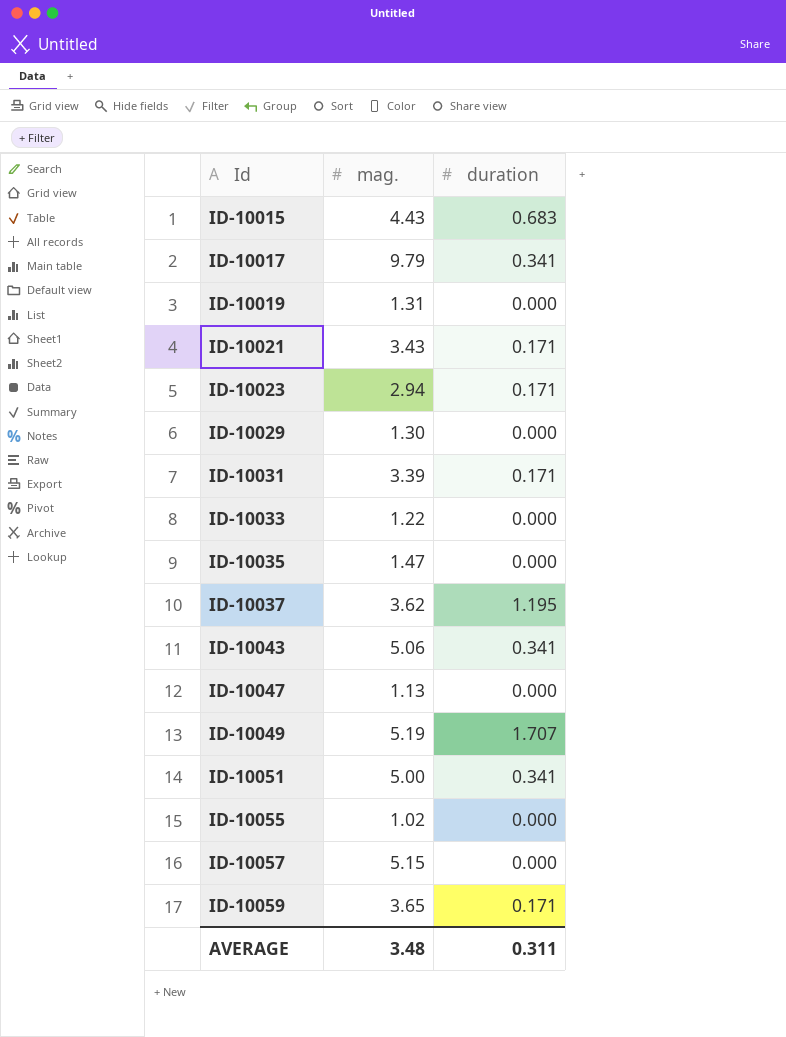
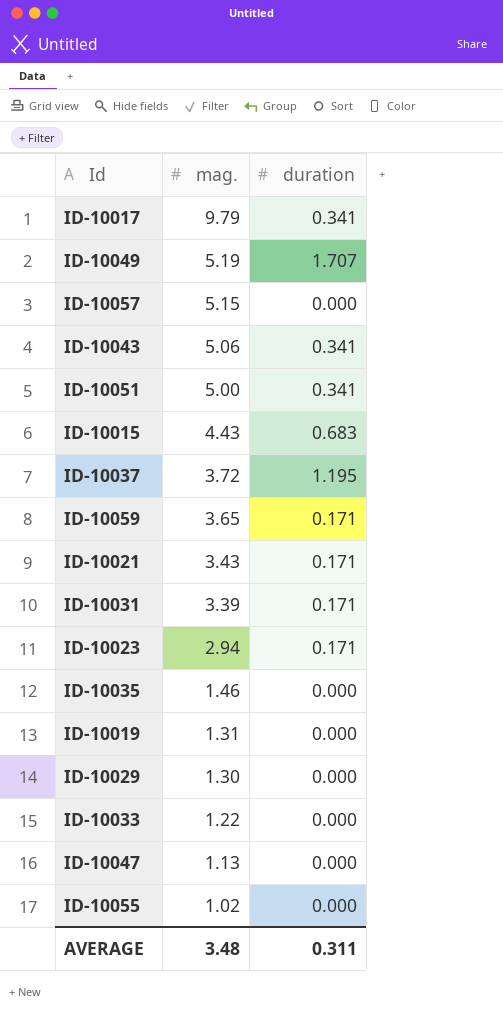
row order: Id ascending -> mag. descending
ID-10037 | mag.: 3.62 -> 3.72
ID-10035 | mag.: 1.47 -> 1.46

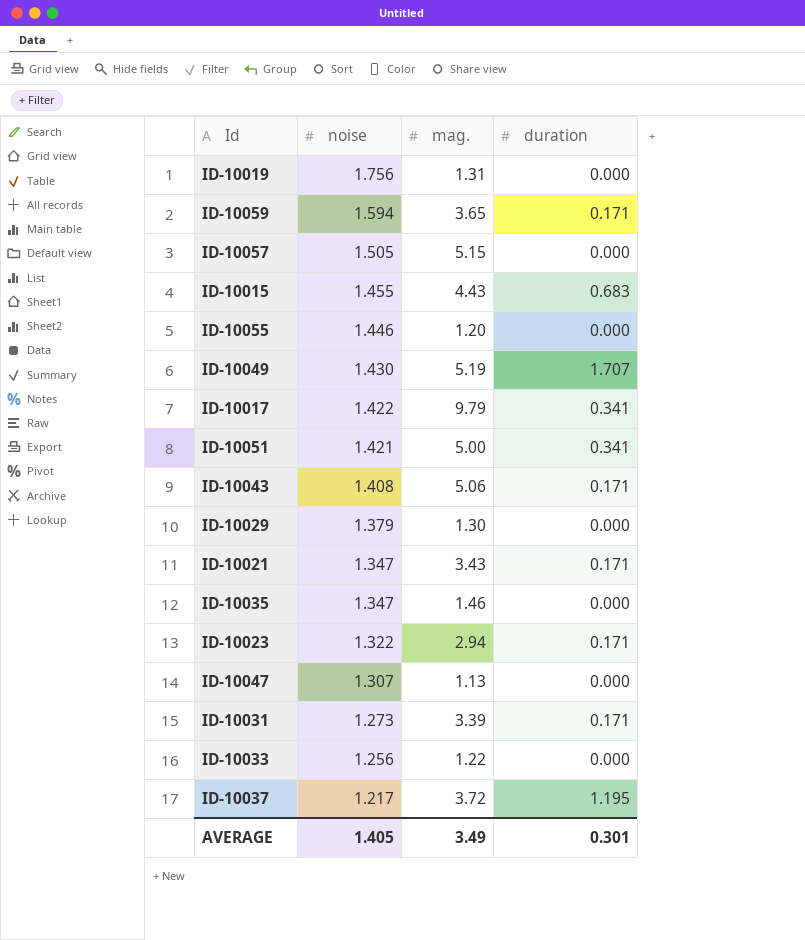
row order: mag. descending -> noise descending
column noise | position: none -> 2
ID-10055 | mag.: 1.02 -> 1.20
ID-10043 | duration: 0.341 -> 0.171
AVERAGE | mag.: 3.48 -> 3.49
AVERAGE | duration: 0.311 -> 0.301

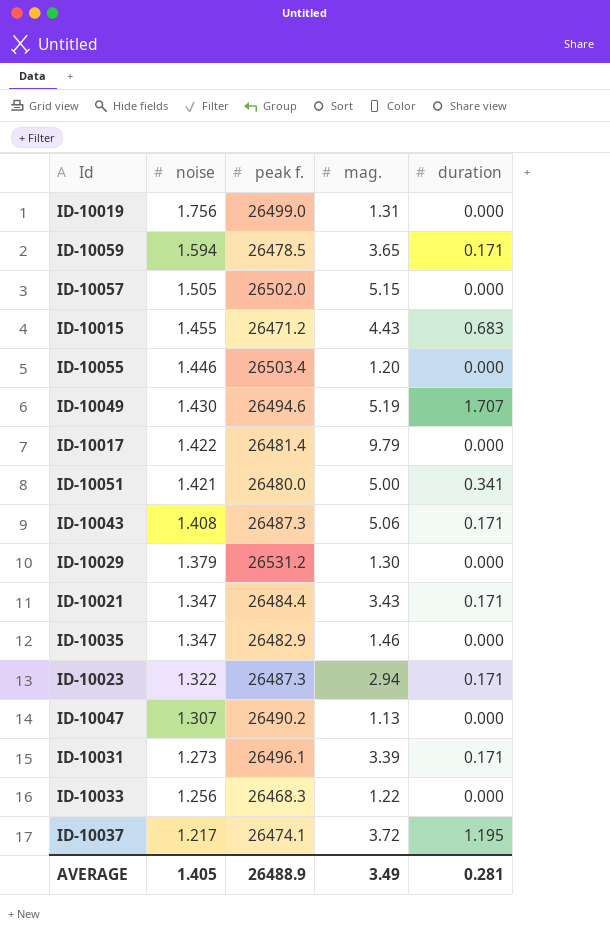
column peak f. | position: none -> 3
ID-10017 | duration: 0.341 -> 0.000
AVERAGE | duration: 0.301 -> 0.281

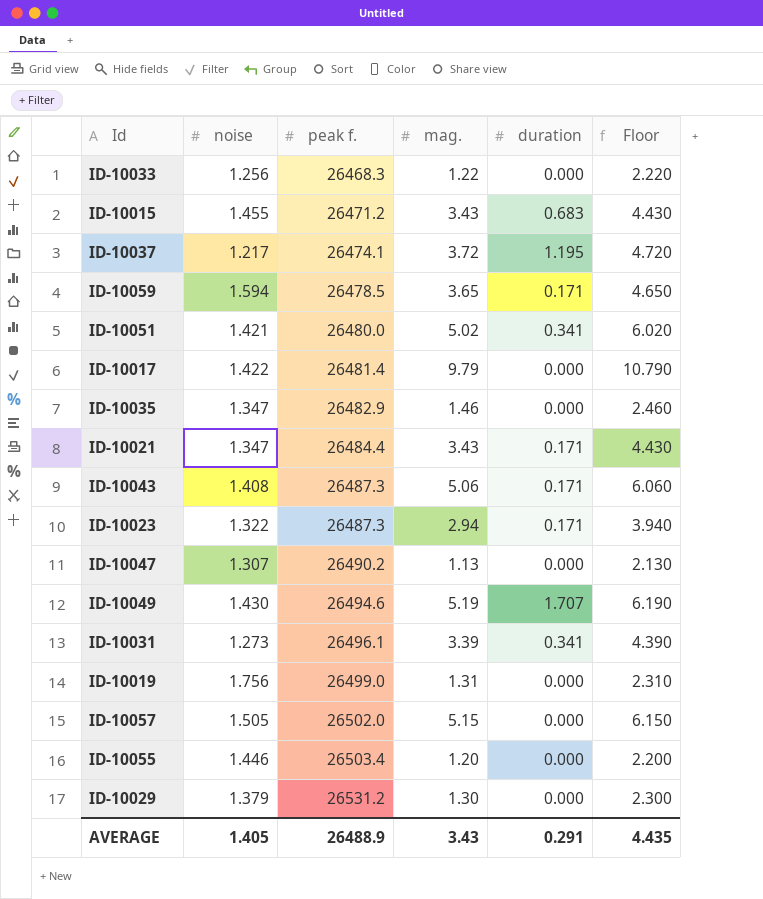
row order: noise descending -> peak f. ascending
column Floor | formula: none -> [mag.] + 1
ID-10015 | mag.: 4.43 -> 3.43
ID-10051 | mag.: 5.00 -> 5.02
ID-10031 | duration: 0.171 -> 0.341
AVERAGE | mag.: 3.49 -> 3.43
AVERAGE | duration: 0.281 -> 0.291

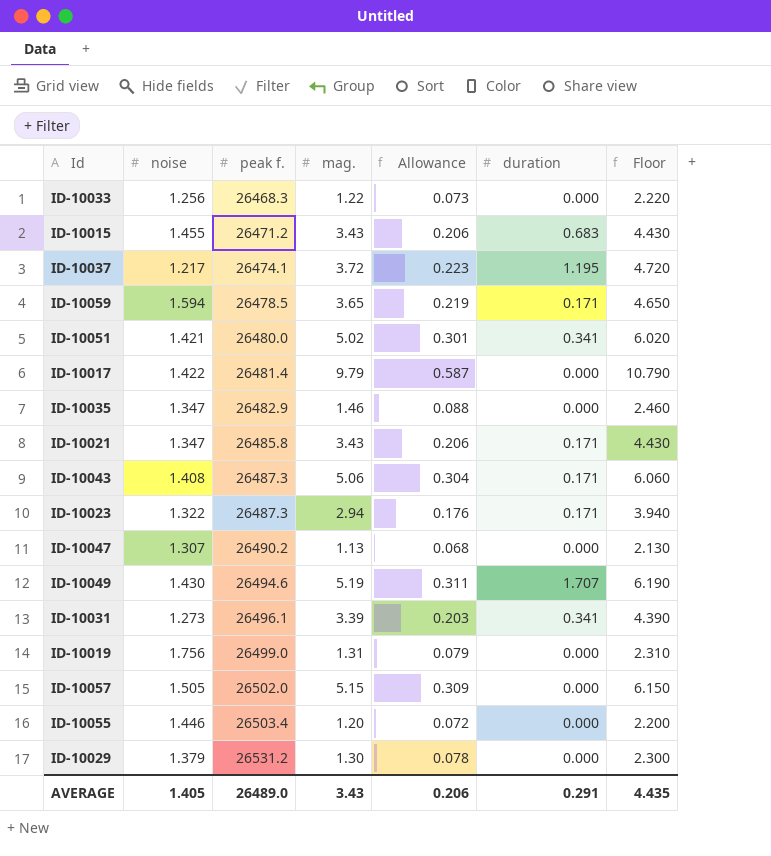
column Allowance | formula: none -> [mag.] * 0.06
ID-10021 | peak f.: 26484.4 -> 26485.8
AVERAGE | peak f.: 26488.9 -> 26489.0

